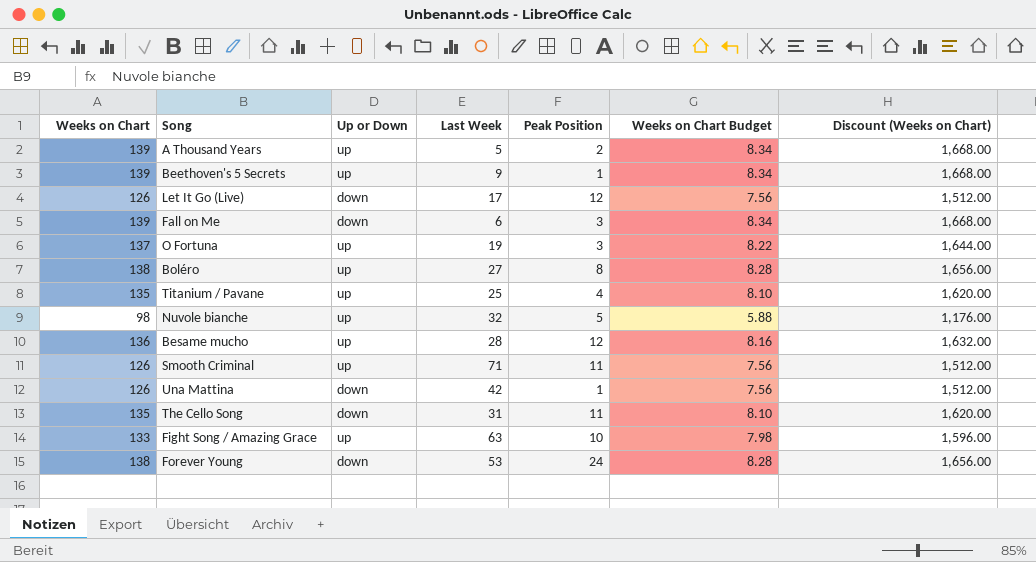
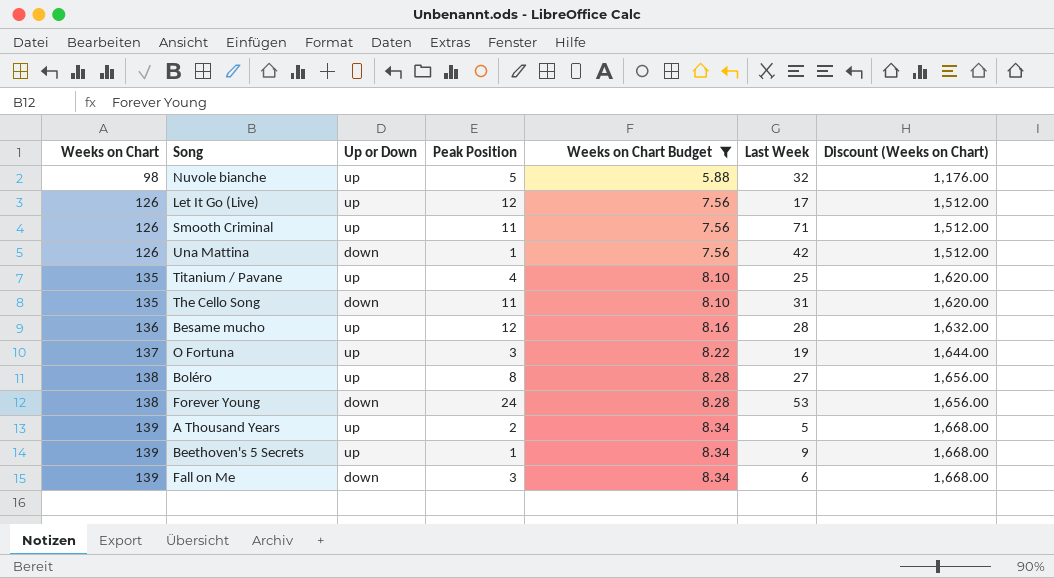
filter: none -> Weeks on Chart Budget != 7.98
row order: none -> Weeks on Chart ascending
column Last Week | position: 4 -> 6
Let It Go (Live) | Up or Down: down -> up

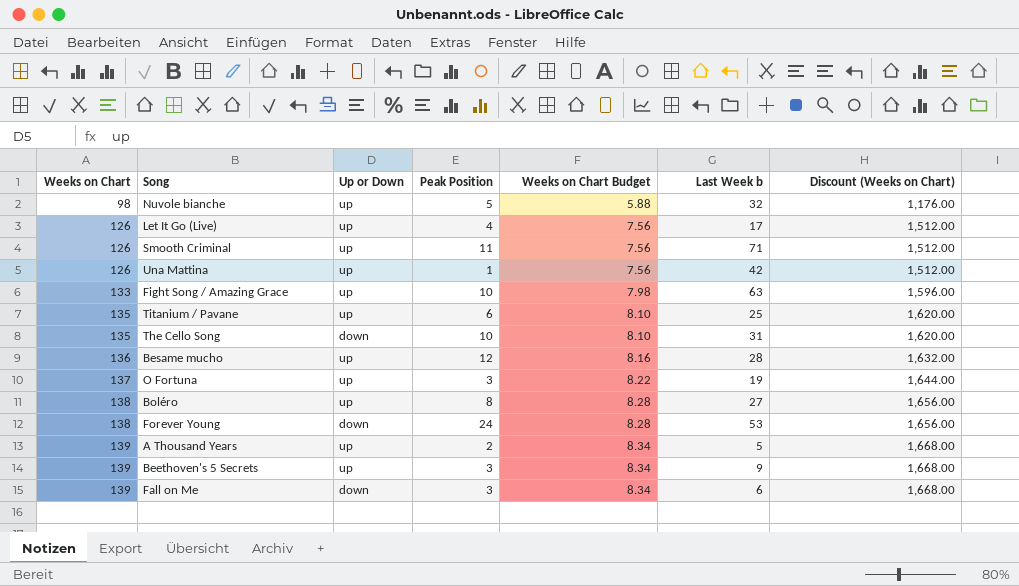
filter: Weeks on Chart Budget != 7.98 -> none
column name: Last Week -> Last Week b
Let It Go (Live) | Peak Position: 12 -> 4
Una Mattina | Up or Down: down -> up
Titanium / Pavane | Peak Position: 4 -> 6
The Cello Song | Peak Position: 11 -> 10
Beethoven's 5 Secrets | Peak Position: 1 -> 3

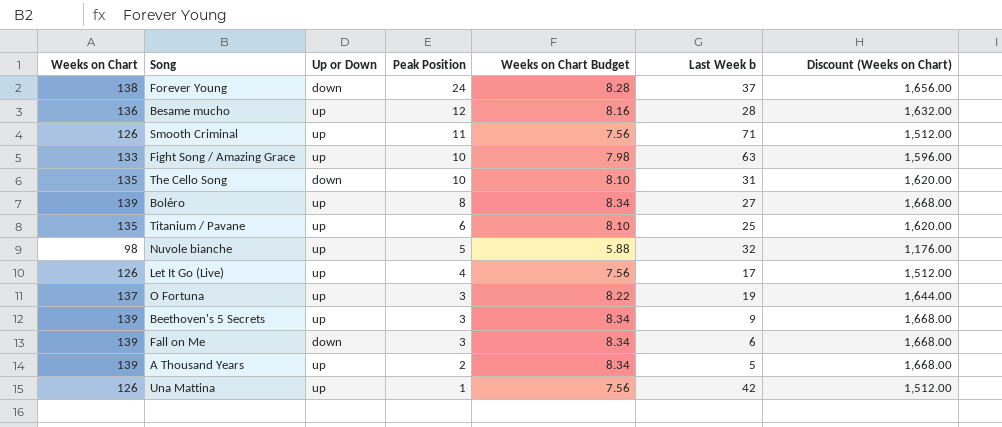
row order: Weeks on Chart ascending -> Peak Position descending
Forever Young | Last Week b: 53 -> 37
Boléro | Weeks on Chart: 138 -> 139
Boléro | Weeks on Chart Budget: 8.28 -> 8.34
Boléro | Discount (Weeks on Chart): 1,656.00 -> 1,668.00

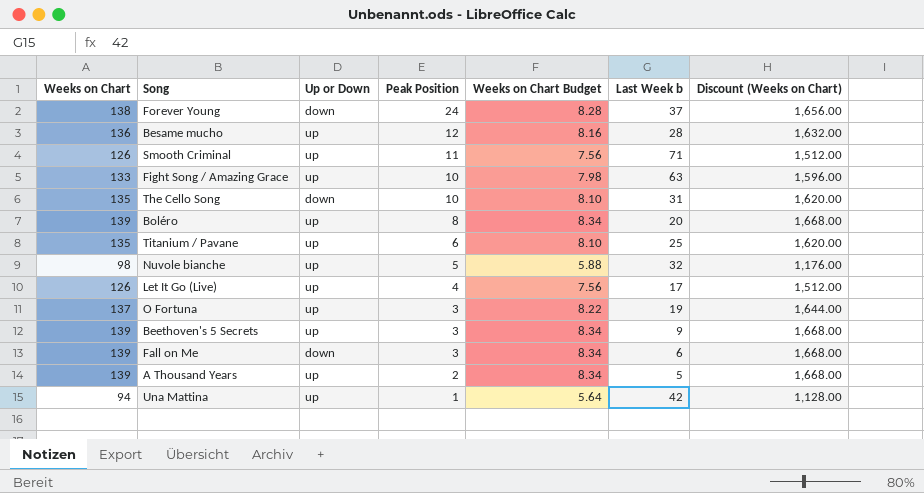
Boléro | Last Week b: 27 -> 20
Una Mattina | Weeks on Chart: 126 -> 94
Una Mattina | Weeks on Chart Budget: 7.56 -> 5.64
Una Mattina | Discount (Weeks on Chart): 1,512.00 -> 1,128.00

